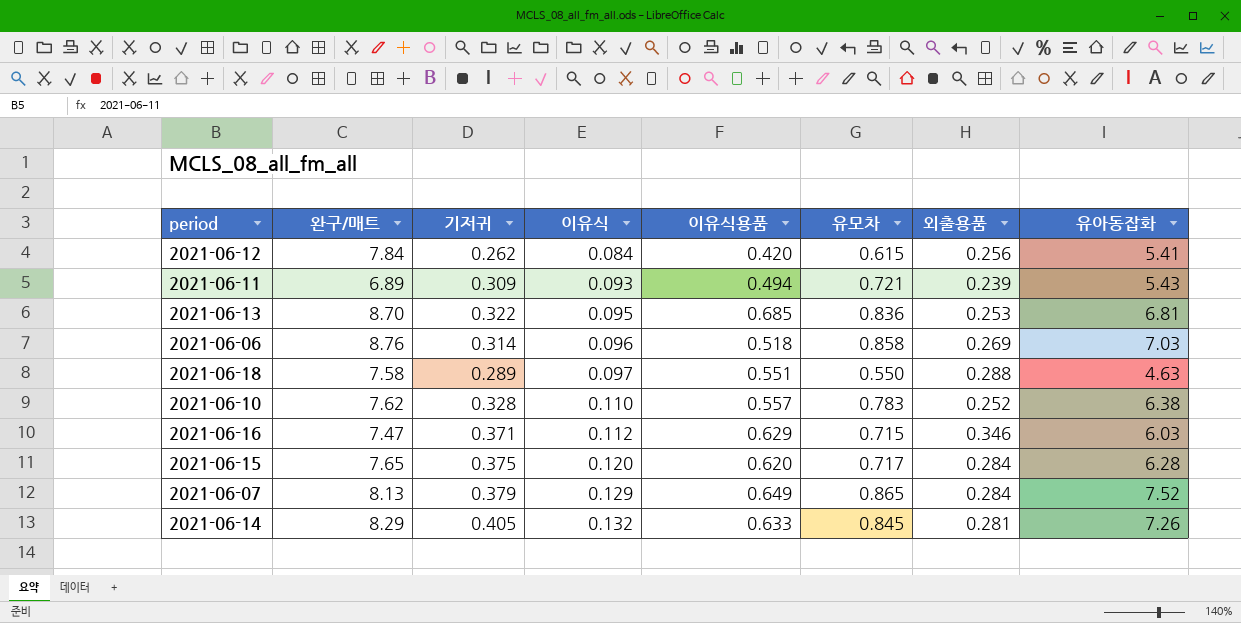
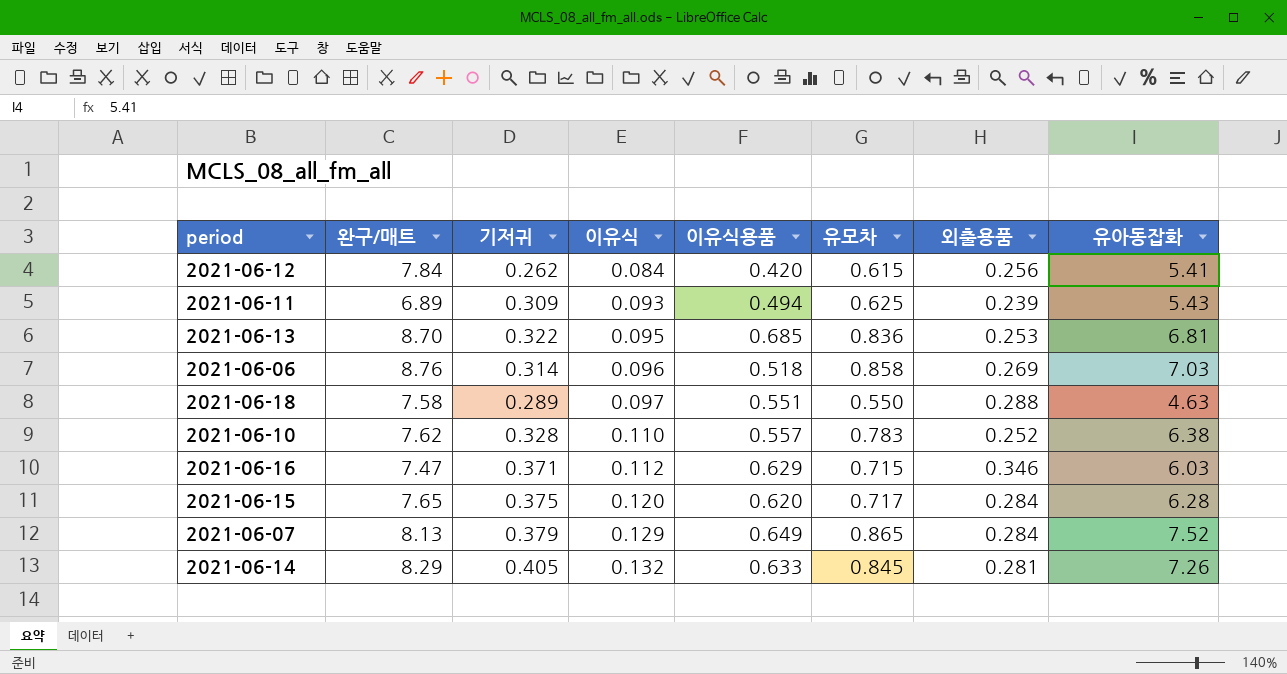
2021-06-11 | 유모차: 0.721 -> 0.625

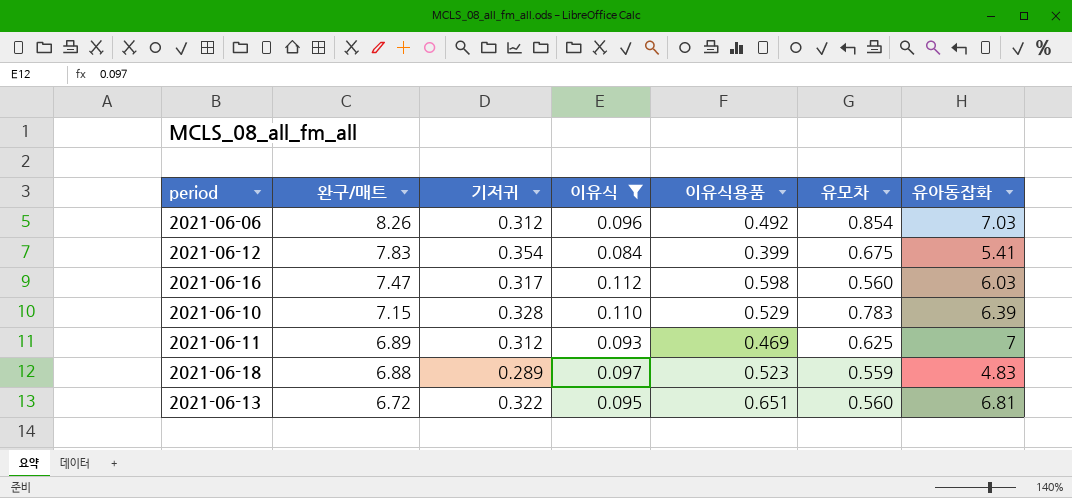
filter: none -> 이유식 <= 0.112
row order: 이유식 ascending -> 완구/매트 descending
column 외출용품 | position: 7 -> none
2021-06-06 | 완구/매트: 8.76 -> 8.26
2021-06-06 | 기저귀: 0.314 -> 0.312
2021-06-06 | 이유식용품: 0.518 -> 0.492
2021-06-06 | 유모차: 0.858 -> 0.854
2021-06-12 | 완구/매트: 7.84 -> 7.83
2021-06-12 | 기저귀: 0.262 -> 0.354
2021-06-12 | 이유식용품: 0.420 -> 0.399
2021-06-12 | 유모차: 0.615 -> 0.675
2021-06-16 | 기저귀: 0.371 -> 0.317
2021-06-16 | 이유식용품: 0.629 -> 0.598
2021-06-16 | 유모차: 0.715 -> 0.560
2021-06-10 | 완구/매트: 7.62 -> 7.15
2021-06-10 | 이유식용품: 0.557 -> 0.529
2021-06-10 | 유아동잡화: 6.38 -> 6.39
2021-06-11 | 기저귀: 0.309 -> 0.312
2021-06-11 | 이유식용품: 0.494 -> 0.469
2021-06-11 | 유아동잡화: 5.43 -> 7
2021-06-18 | 완구/매트: 7.58 -> 6.88
2021-06-18 | 이유식용품: 0.551 -> 0.523
2021-06-18 | 유모차: 0.550 -> 0.559
2021-06-18 | 유아동잡화: 4.63 -> 4.83
2021-06-13 | 완구/매트: 8.70 -> 6.72
2021-06-13 | 이유식용품: 0.685 -> 0.651
2021-06-13 | 유모차: 0.836 -> 0.560

